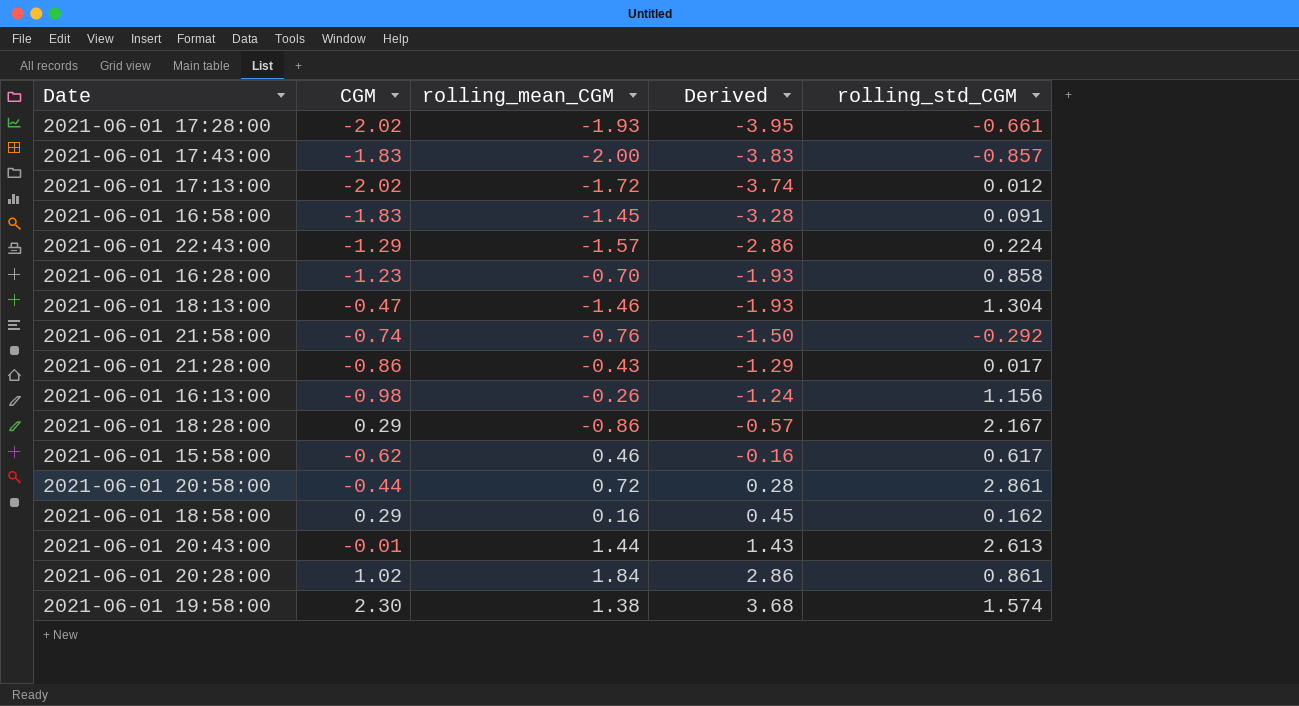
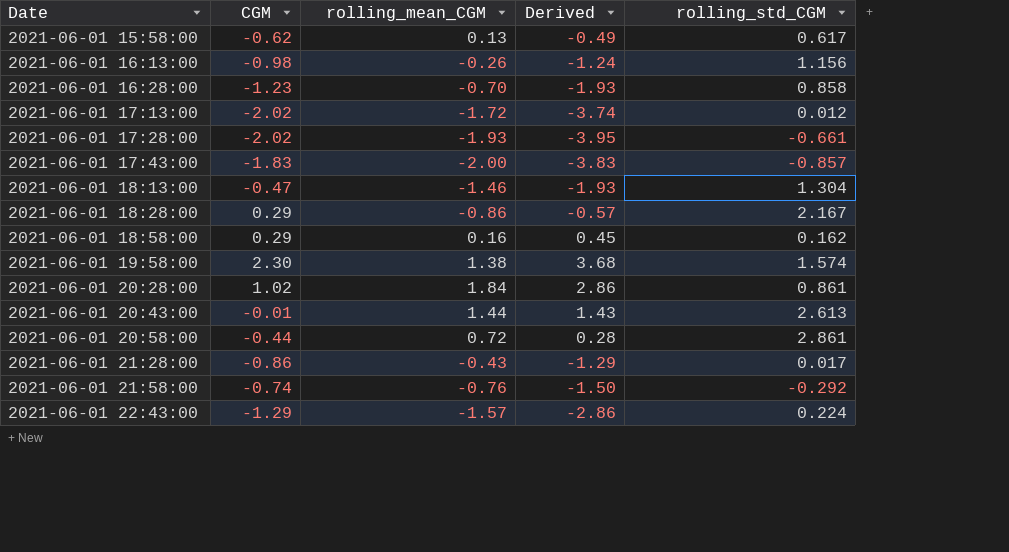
row order: Derived ascending -> Date ascending
row 2021-06-01 16:58:00: -1.83 | -1.45 | -3.28 | 0.091 -> none
2021-06-01 15:58:00 | rolling_mean_CGM: 0.46 -> 0.13
2021-06-01 15:58:00 | Derived: -0.16 -> -0.49

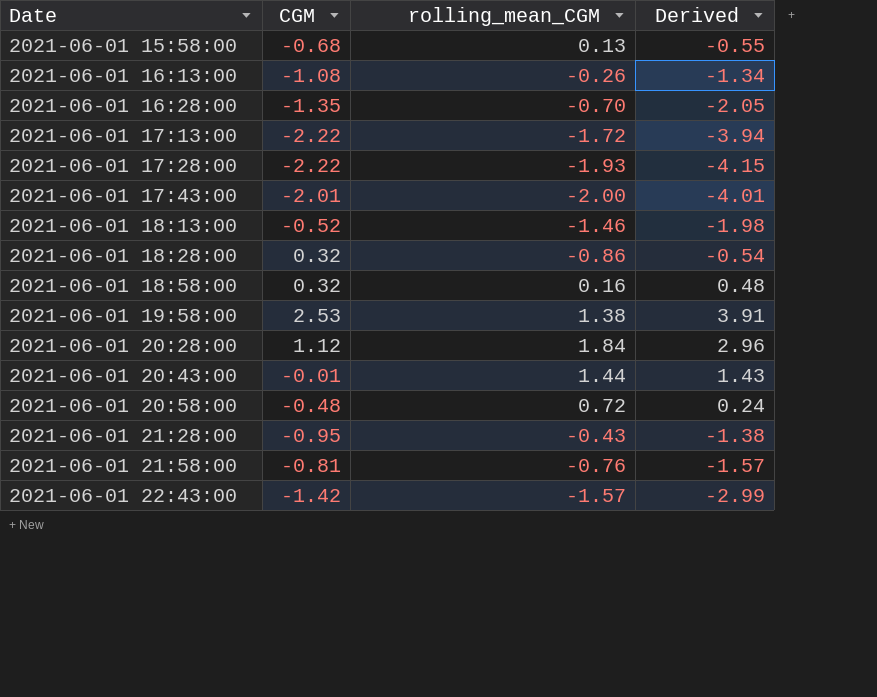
column rolling_std_CGM | position: 5 -> none
2021-06-01 15:58:00 | CGM: -0.62 -> -0.68
2021-06-01 15:58:00 | Derived: -0.49 -> -0.55
2021-06-01 16:13:00 | CGM: -0.98 -> -1.08
2021-06-01 16:13:00 | Derived: -1.24 -> -1.34
2021-06-01 16:28:00 | CGM: -1.23 -> -1.35
2021-06-01 16:28:00 | Derived: -1.93 -> -2.05
2021-06-01 17:13:00 | CGM: -2.02 -> -2.22
2021-06-01 17:13:00 | Derived: -3.74 -> -3.94
2021-06-01 17:28:00 | CGM: -2.02 -> -2.22
2021-06-01 17:28:00 | Derived: -3.95 -> -4.15
2021-06-01 17:43:00 | CGM: -1.83 -> -2.01
2021-06-01 17:43:00 | Derived: -3.83 -> -4.01
2021-06-01 18:13:00 | CGM: -0.47 -> -0.52
2021-06-01 18:13:00 | Derived: -1.93 -> -1.98
2021-06-01 18:28:00 | CGM: 0.29 -> 0.32
2021-06-01 18:28:00 | Derived: -0.57 -> -0.54
2021-06-01 18:58:00 | CGM: 0.29 -> 0.32
2021-06-01 18:58:00 | Derived: 0.45 -> 0.48
2021-06-01 19:58:00 | CGM: 2.30 -> 2.53
2021-06-01 19:58:00 | Derived: 3.68 -> 3.91
2021-06-01 20:28:00 | CGM: 1.02 -> 1.12
2021-06-01 20:28:00 | Derived: 2.86 -> 2.96
2021-06-01 20:58:00 | CGM: -0.44 -> -0.48
2021-06-01 20:58:00 | Derived: 0.28 -> 0.24
2021-06-01 21:28:00 | CGM: -0.86 -> -0.95
2021-06-01 21:28:00 | Derived: -1.29 -> -1.38
2021-06-01 21:58:00 | CGM: -0.74 -> -0.81
2021-06-01 21:58:00 | Derived: -1.50 -> -1.57
2021-06-01 22:43:00 | CGM: -1.29 -> -1.42
2021-06-01 22:43:00 | Derived: -2.86 -> -2.99

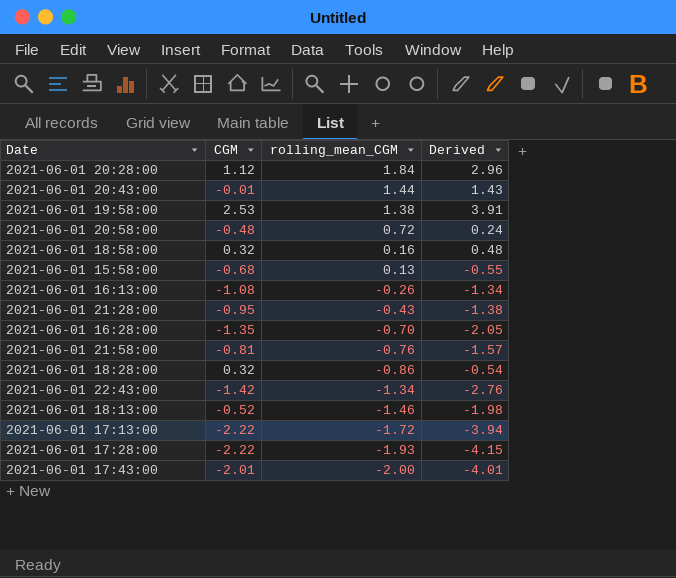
row order: Date ascending -> rolling_mean_CGM descending
2021-06-01 22:43:00 | rolling_mean_CGM: -1.57 -> -1.34
2021-06-01 22:43:00 | Derived: -2.99 -> -2.76

